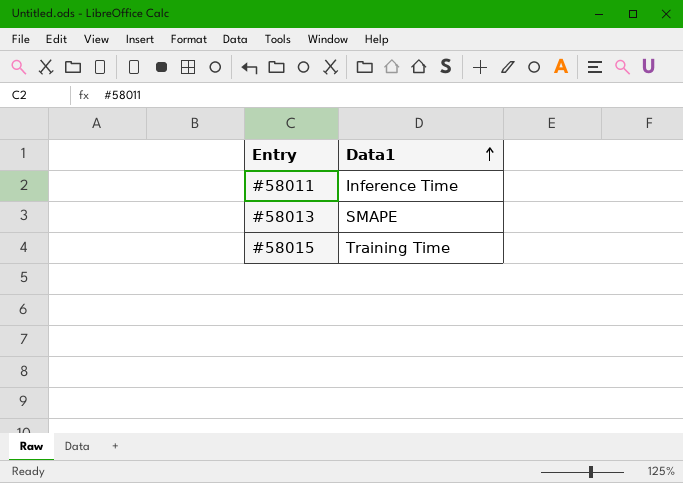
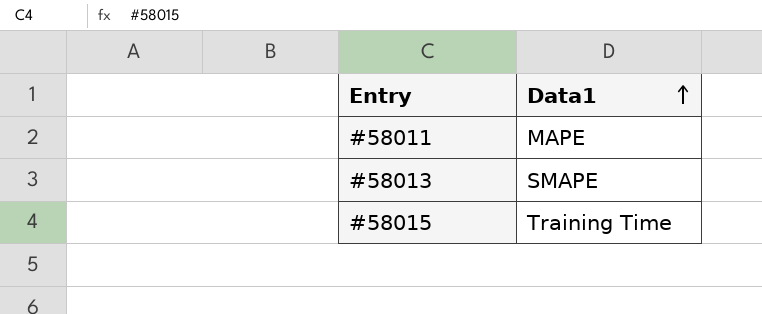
#58011 | Data1: Inference Time -> MAPE

